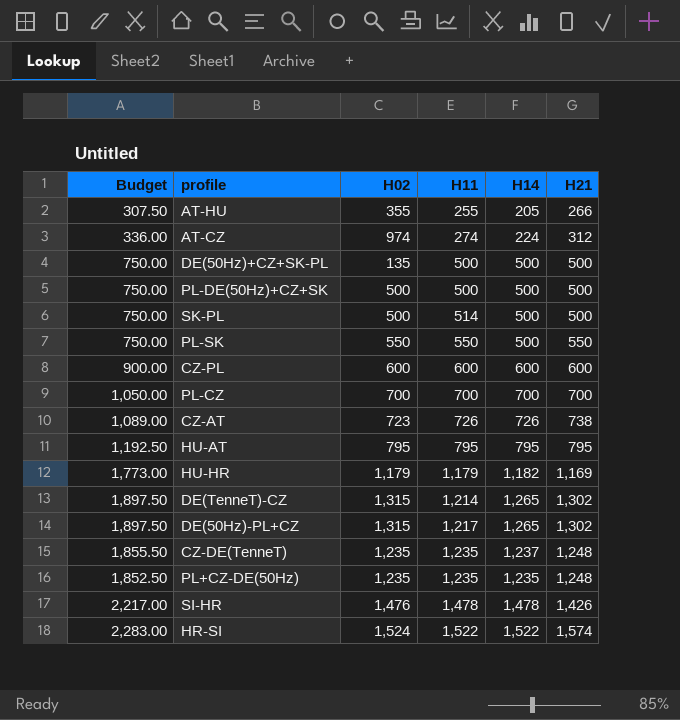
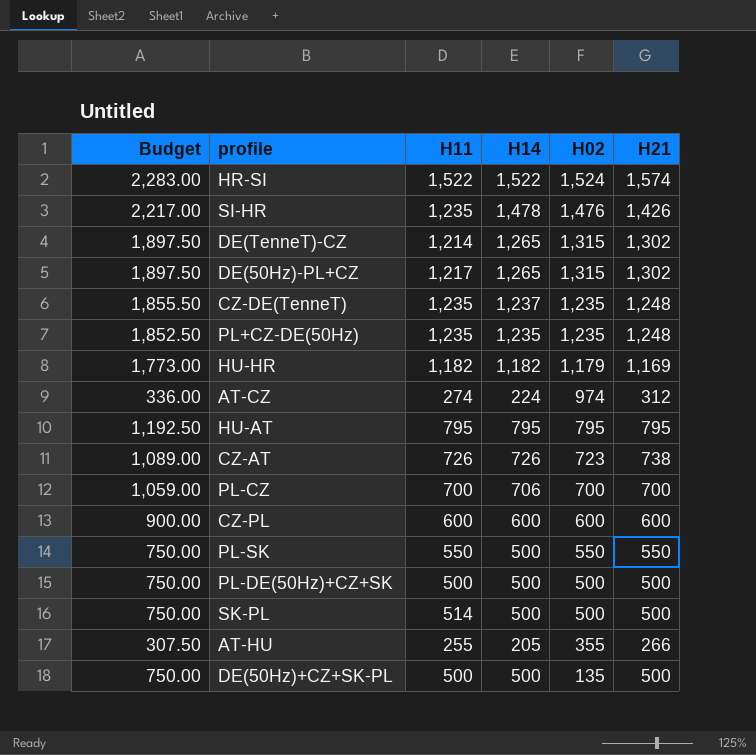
row order: H11 ascending -> H02 descending
column H02 | position: 3 -> 5
SI-HR | H11: 1,478 -> 1,235
HU-HR | H11: 1,179 -> 1,182
PL-CZ | Budget: 1,050.00 -> 1,059.00
PL-CZ | H14: 700 -> 706

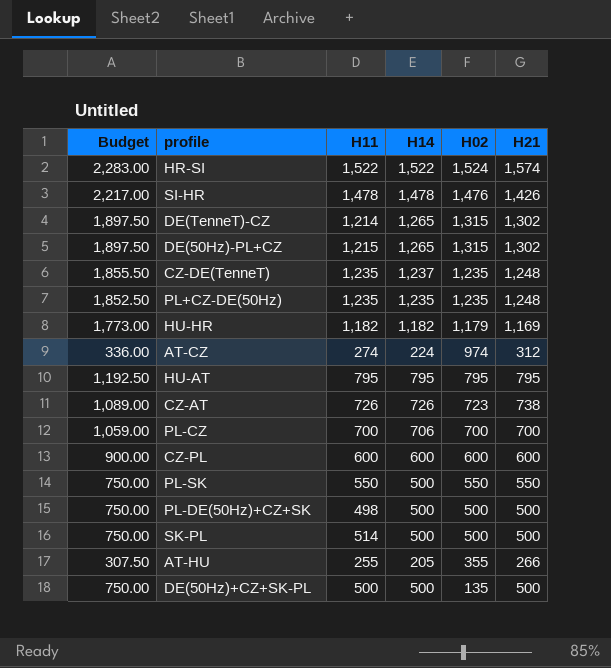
SI-HR | H11: 1,235 -> 1,478
DE(50Hz)-PL+CZ | H11: 1,217 -> 1,215
PL-DE(50Hz)+CZ+SK | H11: 500 -> 498

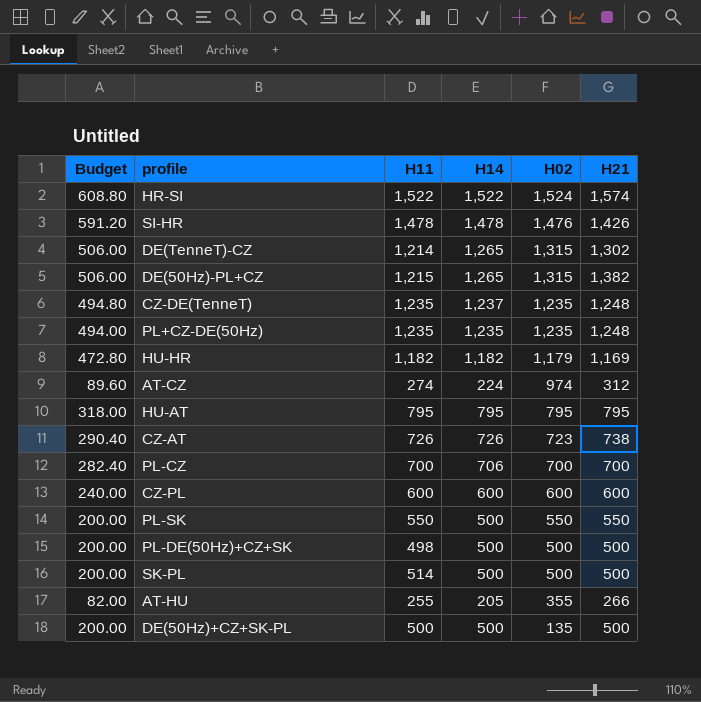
column Budget | formula: [H14] * 1.5 -> [H14] * 0.4
DE(50Hz)-PL+CZ | H21: 1,302 -> 1,382

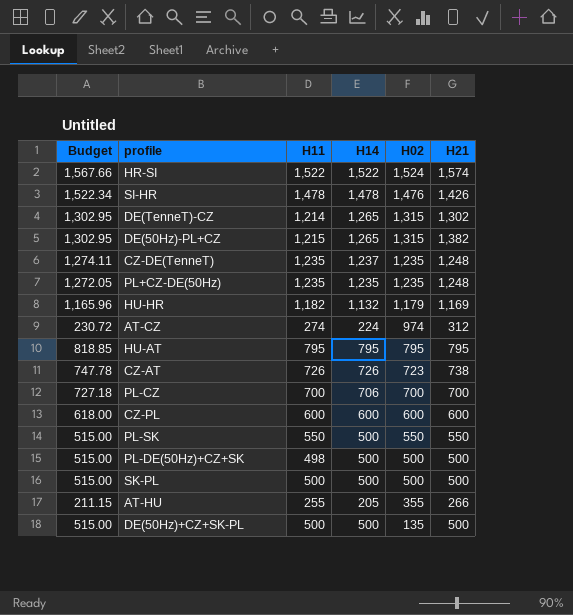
column Budget | formula: [H14] * 0.4 -> [H14] * 1.03
HU-HR | H14: 1,182 -> 1,132
SK-PL | H11: 514 -> 500

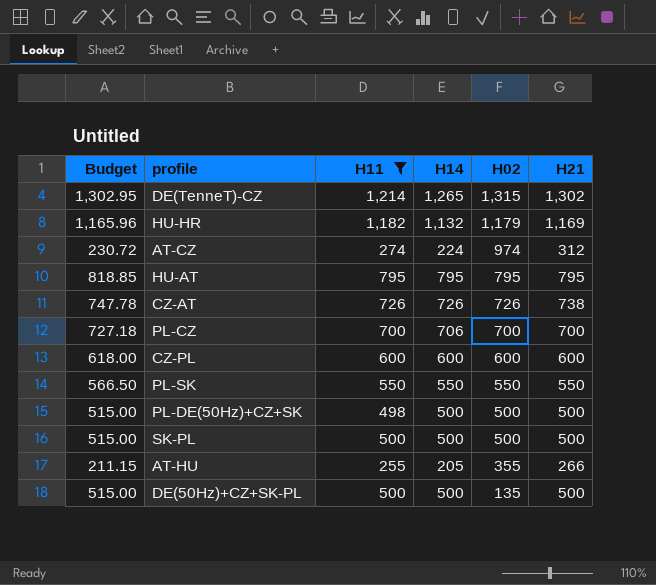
filter: none -> H11 <= 1,214
CZ-AT | H02: 723 -> 726
PL-SK | Budget: 515.00 -> 566.50
PL-SK | H14: 500 -> 550

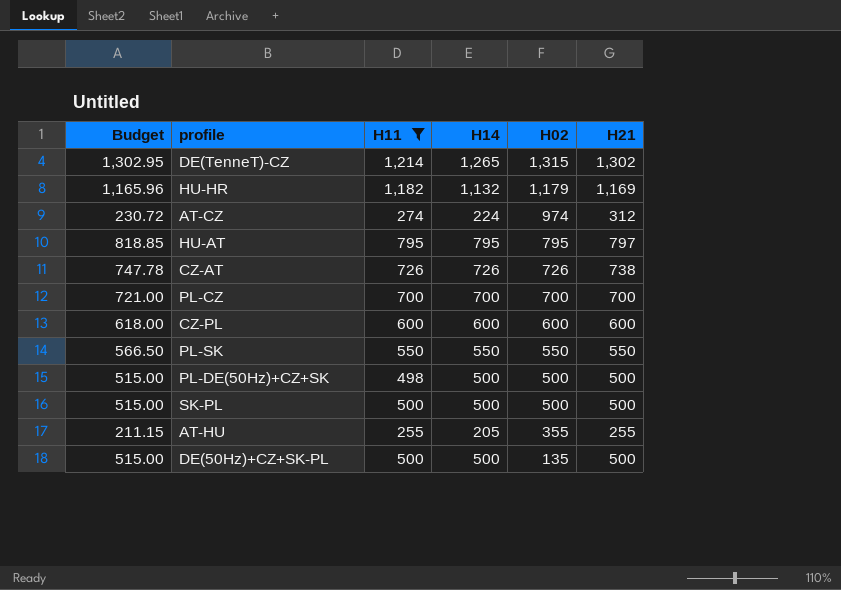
HU-AT | H21: 795 -> 797
PL-CZ | Budget: 727.18 -> 721.00
PL-CZ | H14: 706 -> 700
AT-HU | H21: 266 -> 255

